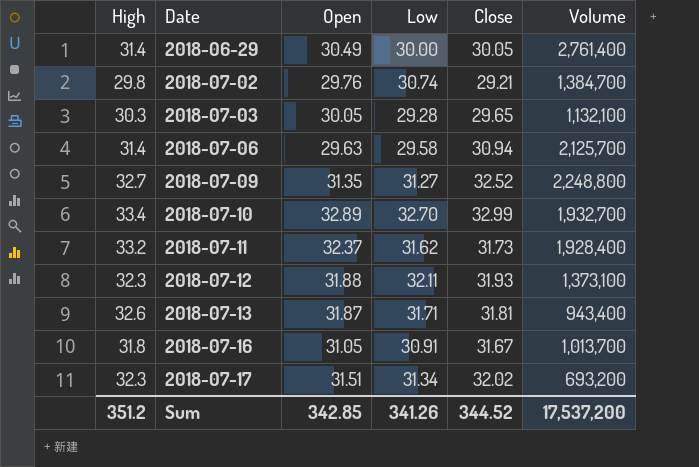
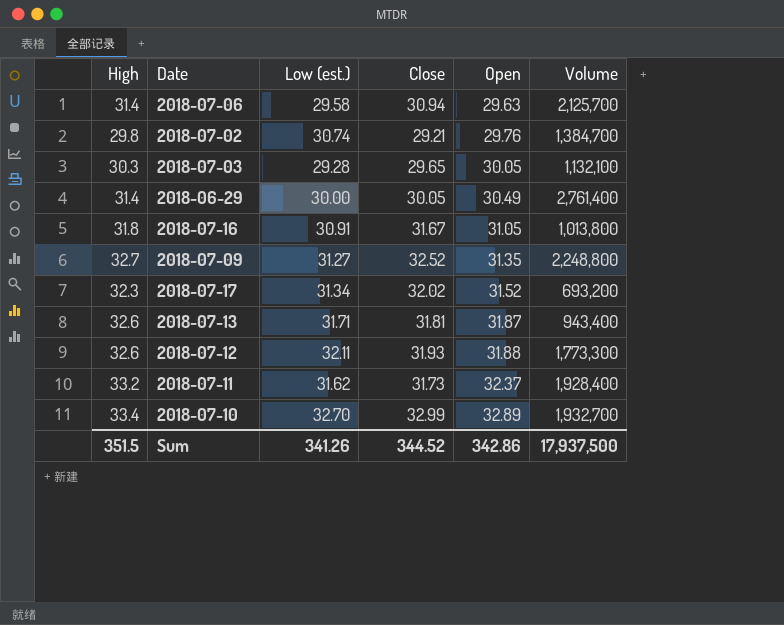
row order: Date ascending -> Open ascending
column name: Low -> Low (est.)
column Open | position: 3 -> 5
2018-07-16 | Volume: 1,013,700 -> 1,013,800
2018-07-17 | Open: 31.51 -> 31.52
2018-07-12 | High: 32.3 -> 32.6
2018-07-12 | Volume: 1,373,100 -> 1,773,300
Sum | High: 351.2 -> 351.5
Sum | Open: 342.85 -> 342.86
Sum | Volume: 17,537,200 -> 17,937,500

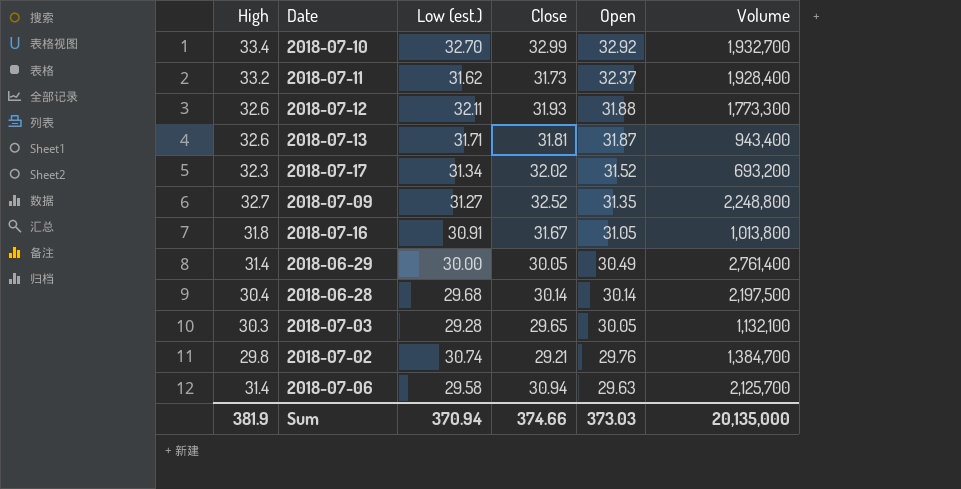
row order: Open ascending -> Open descending
2018-07-10 | Open: 32.89 -> 32.92
row 2018-06-28: none -> 30.4 | 29.68 | 30.14 | 30.14 | 2,197,500
Sum | High: 351.5 -> 381.9
Sum | Low (est.): 341.26 -> 370.94
Sum | Close: 344.52 -> 374.66
Sum | Open: 342.86 -> 373.03
Sum | Volume: 17,937,500 -> 20,135,000

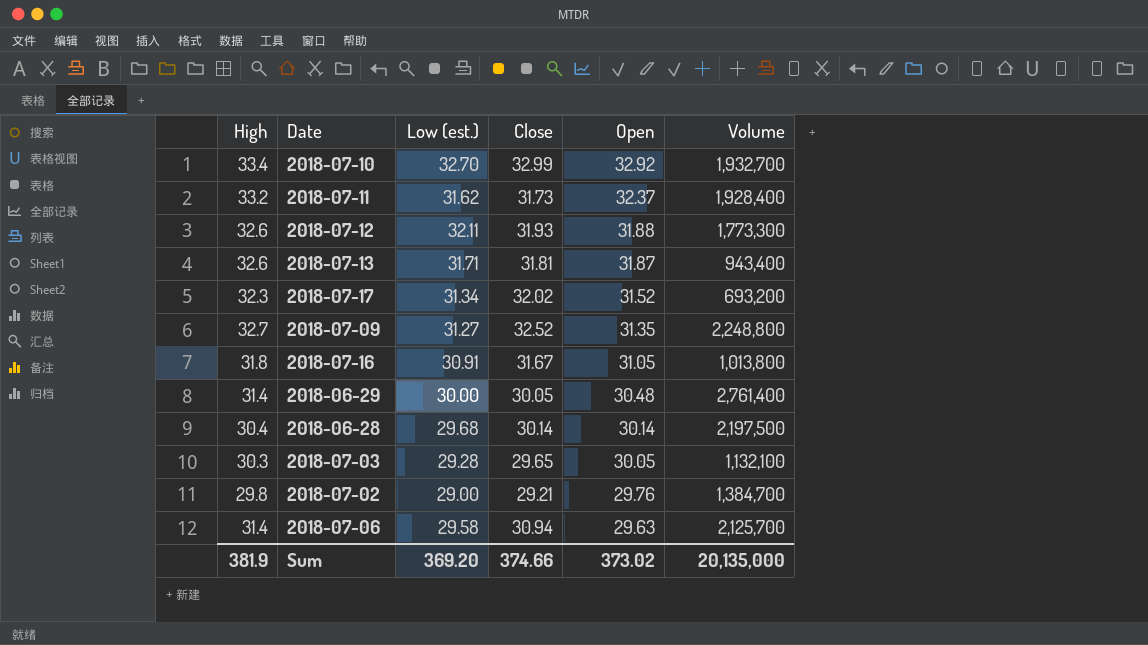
2018-06-29 | Open: 30.49 -> 30.48
2018-07-02 | Low (est.): 30.74 -> 29.00
Sum | Low (est.): 370.94 -> 369.20
Sum | Open: 373.03 -> 373.02

